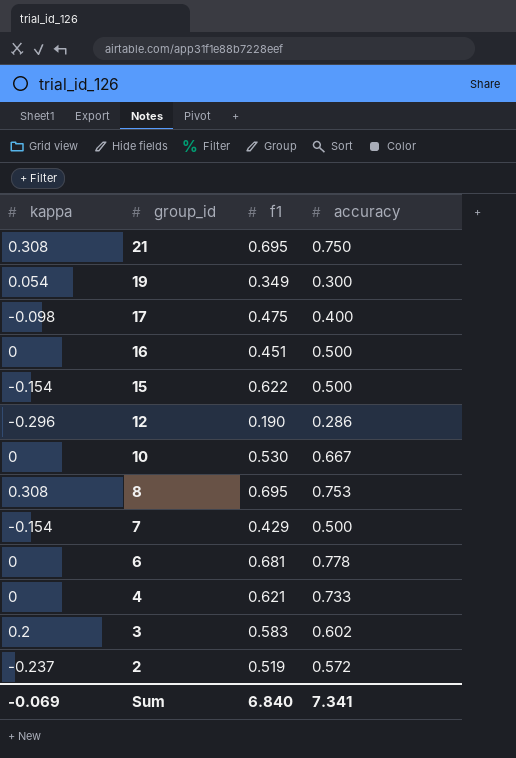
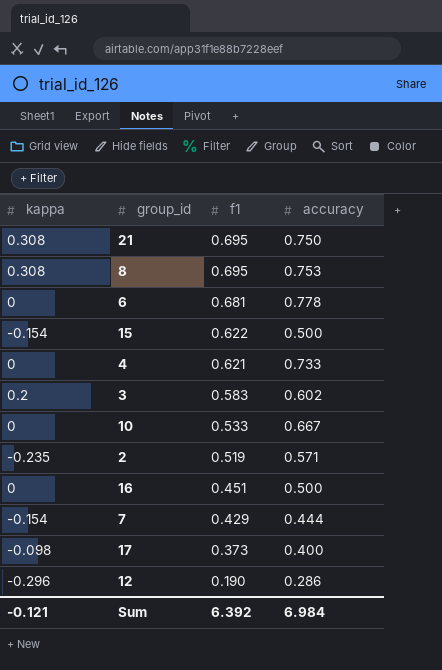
row order: group_id descending -> f1 descending
row 19: 0.054 | 0.349 | 0.300 -> none
10 | f1: 0.530 -> 0.533
2 | kappa: -0.237 -> -0.235
2 | accuracy: 0.572 -> 0.571
7 | accuracy: 0.500 -> 0.444
17 | f1: 0.475 -> 0.373
Sum | kappa: -0.069 -> -0.121
Sum | f1: 6.840 -> 6.392
Sum | accuracy: 7.341 -> 6.984

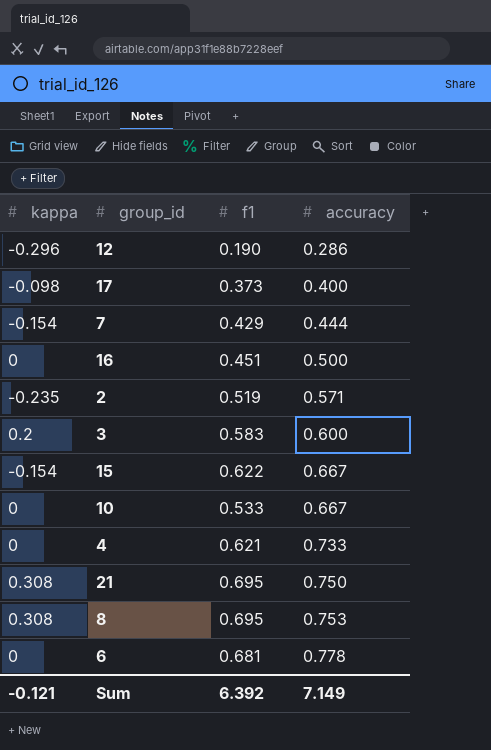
row order: f1 descending -> accuracy ascending
3 | accuracy: 0.602 -> 0.600
15 | accuracy: 0.500 -> 0.667
Sum | accuracy: 6.984 -> 7.149

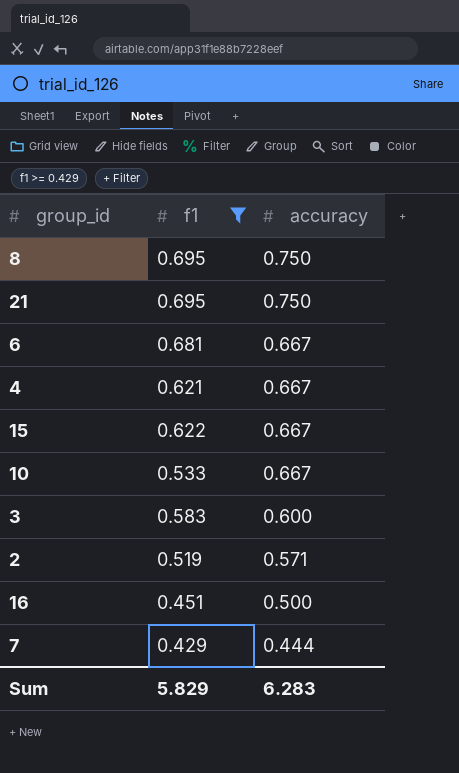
filter: none -> f1 >= 0.429
row order: accuracy ascending -> accuracy descending
column kappa | position: 1 -> none
8 | accuracy: 0.753 -> 0.750
6 | accuracy: 0.778 -> 0.667
4 | accuracy: 0.733 -> 0.667
Sum | f1: 6.392 -> 5.829
Sum | accuracy: 7.149 -> 6.283

